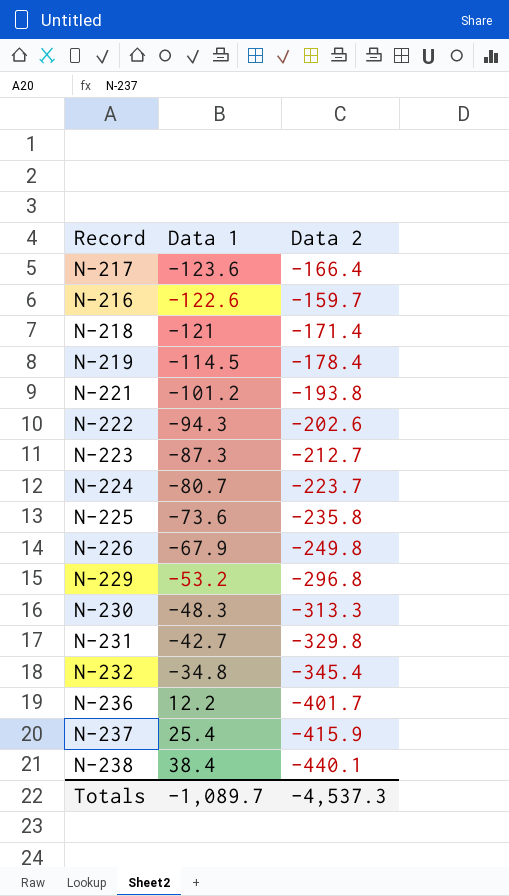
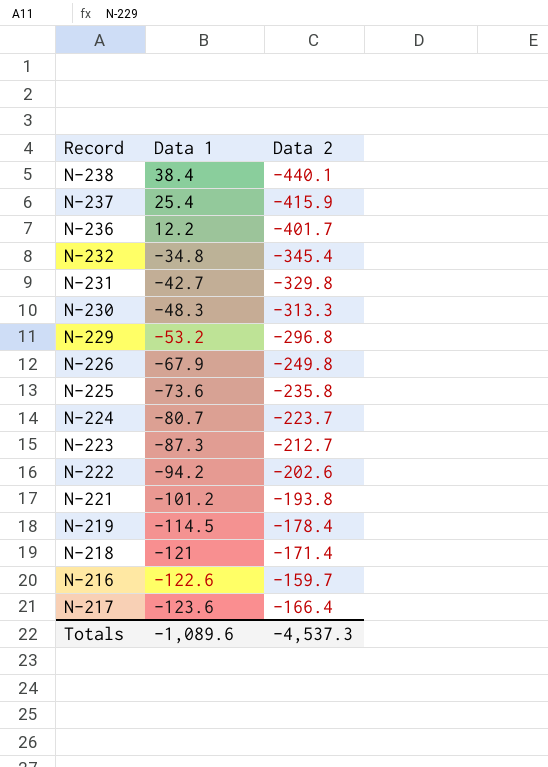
row order: Data 1 ascending -> Data 1 descending
N-222 | Data 1: -94.3 -> -94.2
Totals | Data 1: -1,089.7 -> -1,089.6

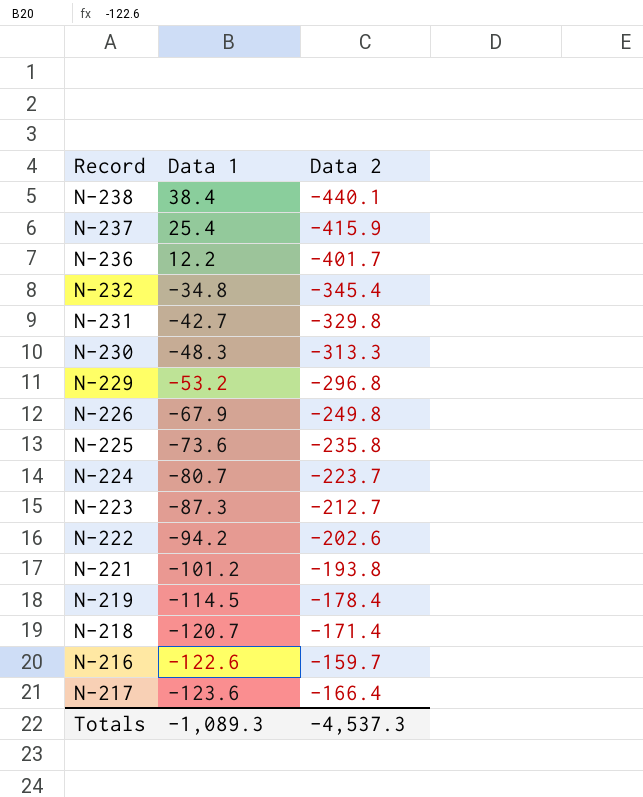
N-218 | Data 1: -121 -> -120.7
Totals | Data 1: -1,089.6 -> -1,089.3

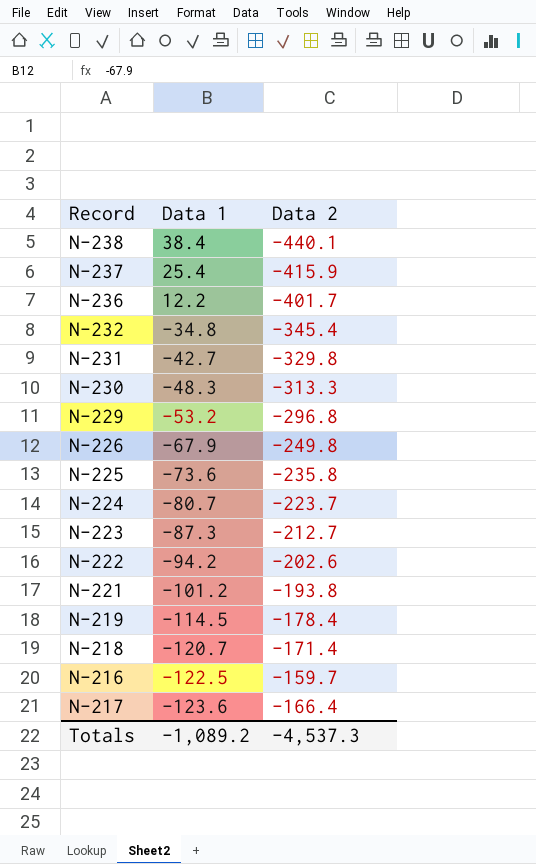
N-216 | Data 1: -122.6 -> -122.5
Totals | Data 1: -1,089.3 -> -1,089.2

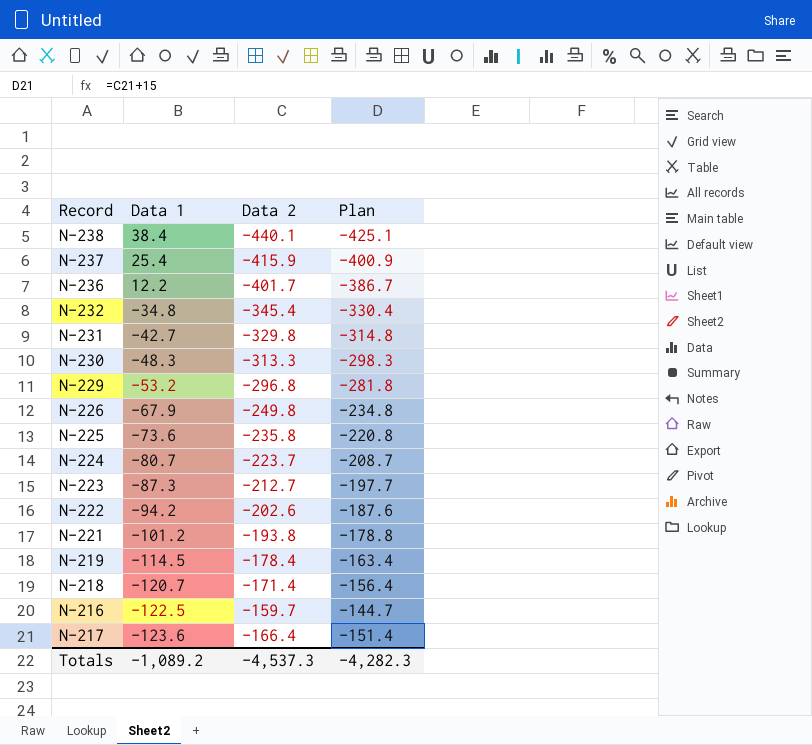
column Plan | formula: none -> [Data 2] + 15

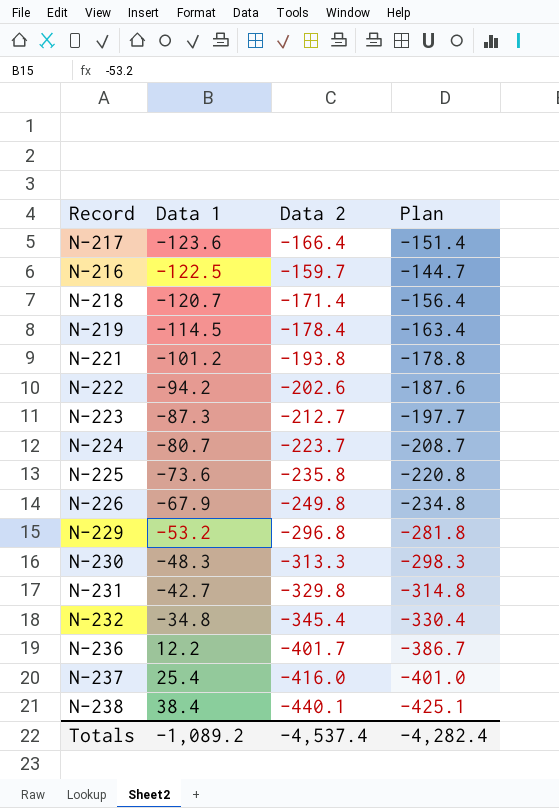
row order: Data 1 descending -> Data 1 ascending
N-237 | Data 2: -415.9 -> -416.0
N-237 | Plan: -400.9 -> -401.0
Totals | Data 2: -4,537.3 -> -4,537.4
Totals | Plan: -4,282.3 -> -4,282.4

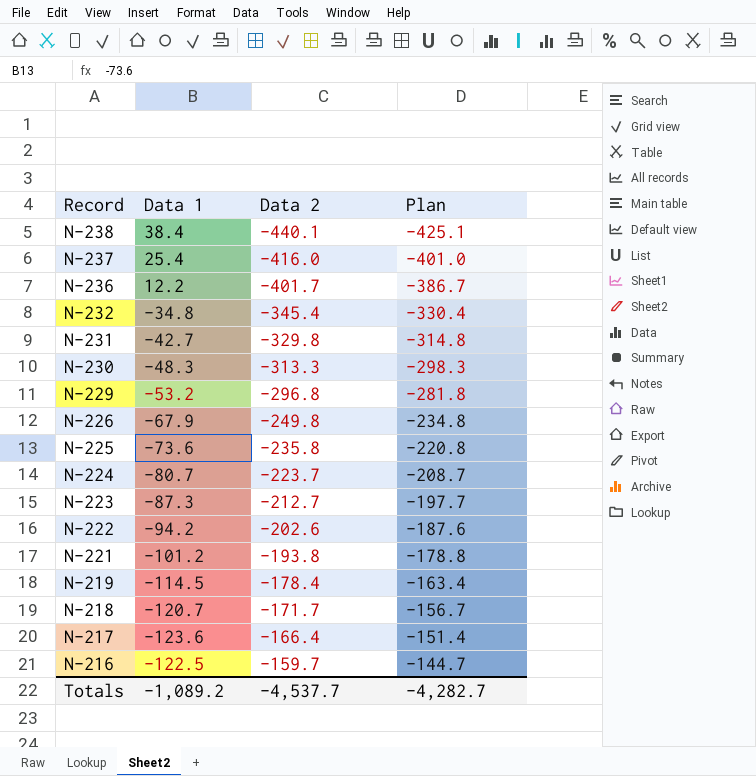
row order: Data 1 ascending -> Record descending
N-218 | Data 2: -171.4 -> -171.7
N-218 | Plan: -156.4 -> -156.7
Totals | Data 2: -4,537.4 -> -4,537.7
Totals | Plan: -4,282.4 -> -4,282.7

